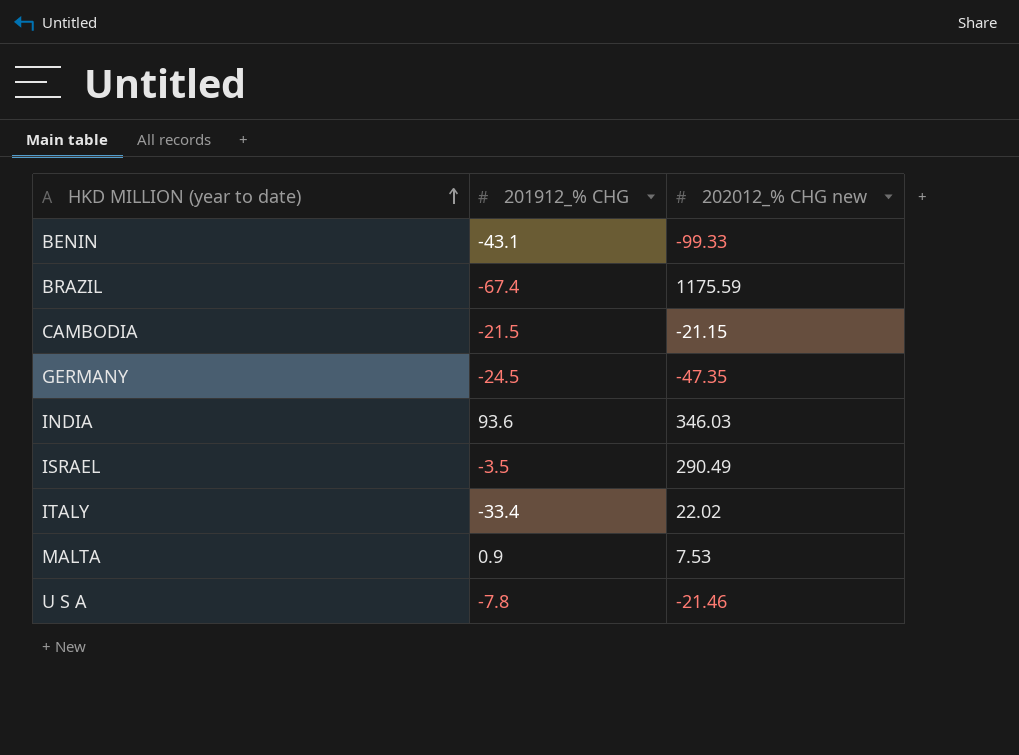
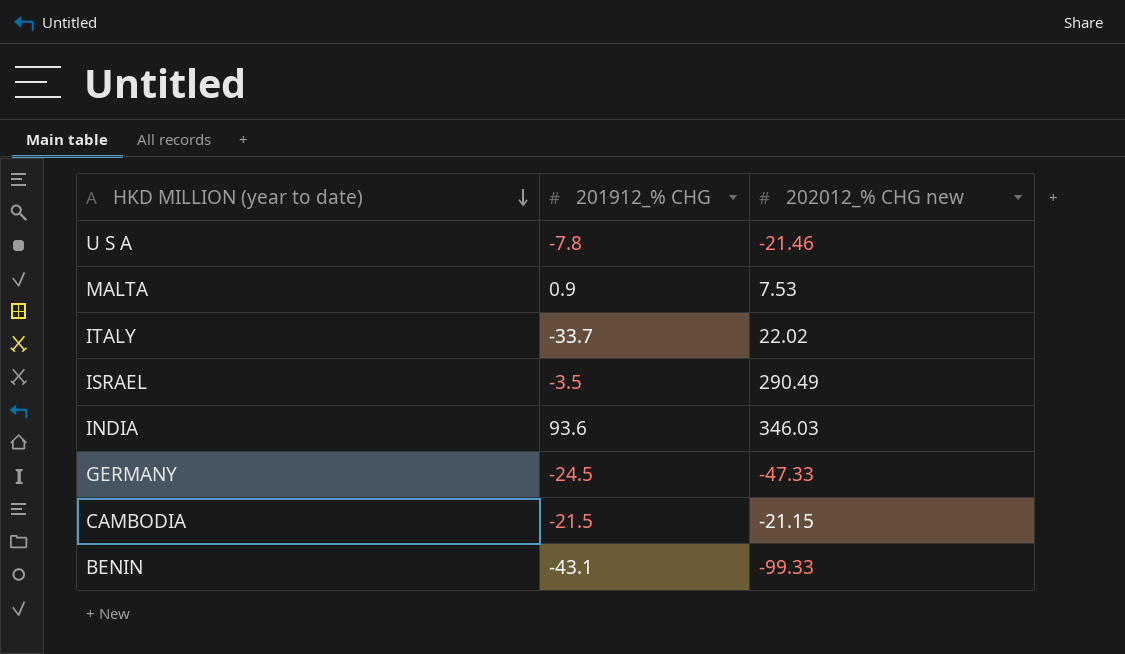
row order: HKD MILLION (year to date) ascending -> HKD MILLION (year to date) descending
row BRAZIL: -67.4 | 1175.59 -> none
ITALY | 201912_% CHG: -33.4 -> -33.7
GERMANY | 202012_% CHG new: -47.35 -> -47.33

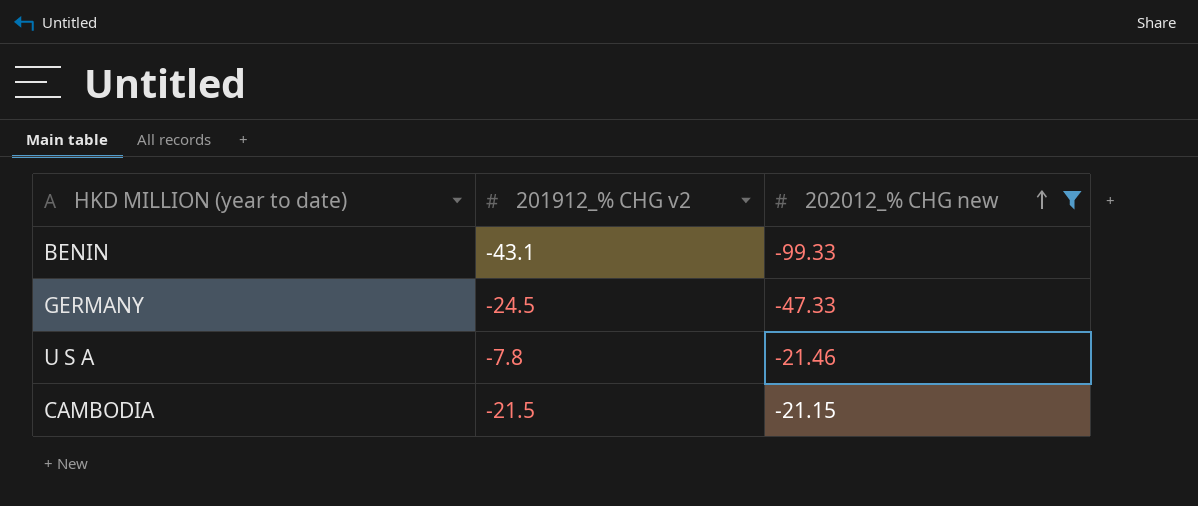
filter: none -> 202012_% CHG new <= -21.15
row order: HKD MILLION (year to date) descending -> 202012_% CHG new ascending
column name: 201912_% CHG -> 201912_% CHG v2

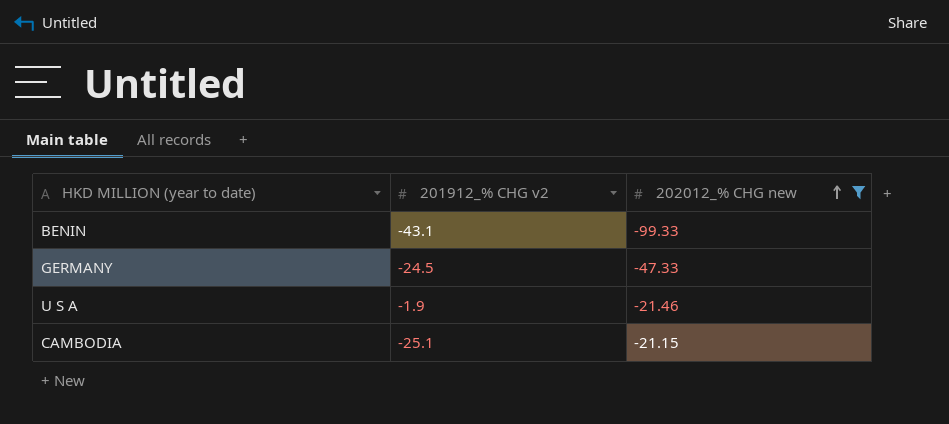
U S A | 201912_% CHG v2: -7.8 -> -1.9
CAMBODIA | 201912_% CHG v2: -21.5 -> -25.1

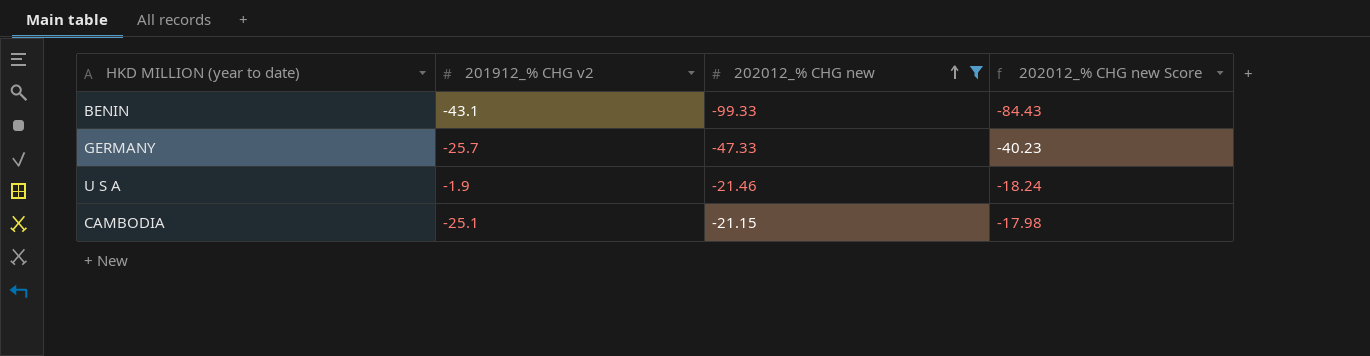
column 202012_% CHG new Score | formula: none -> [202012_% CHG new] * 0.85
GERMANY | 201912_% CHG v2: -24.5 -> -25.7

